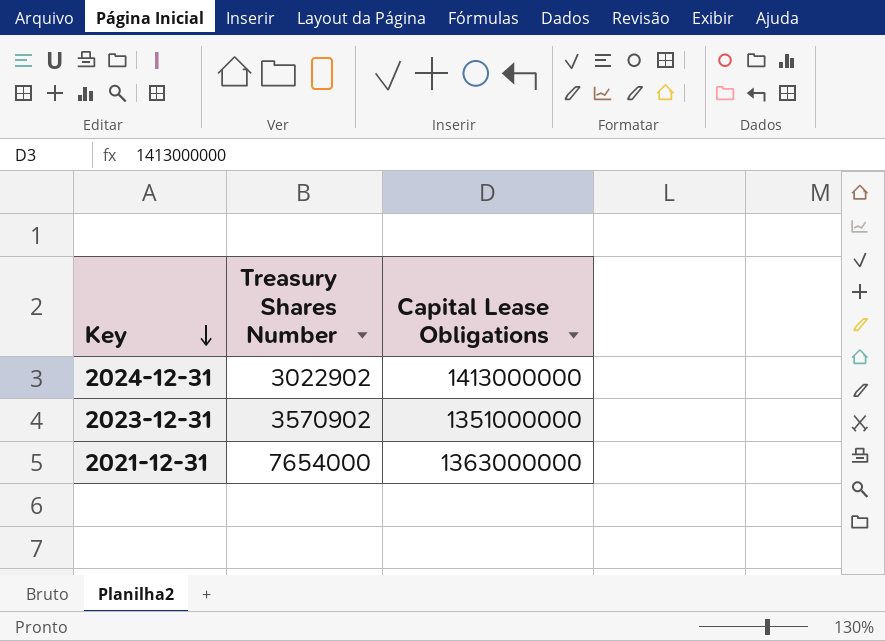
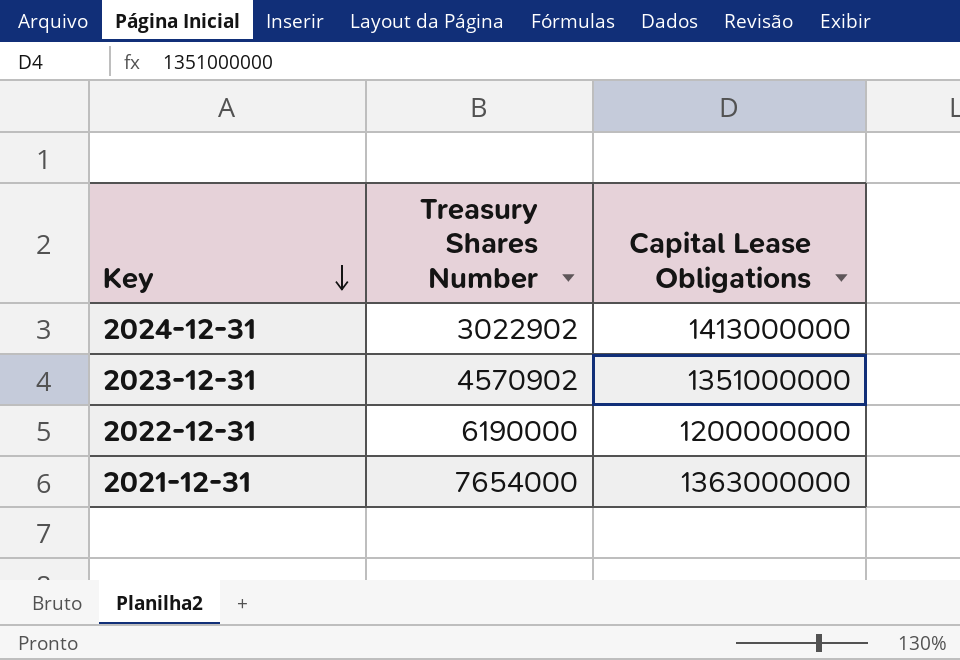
2023-12-31 | Treasury Shares Number: 3570902 -> 4570902
row 2022-12-31: none -> 6190000 | 1200000000

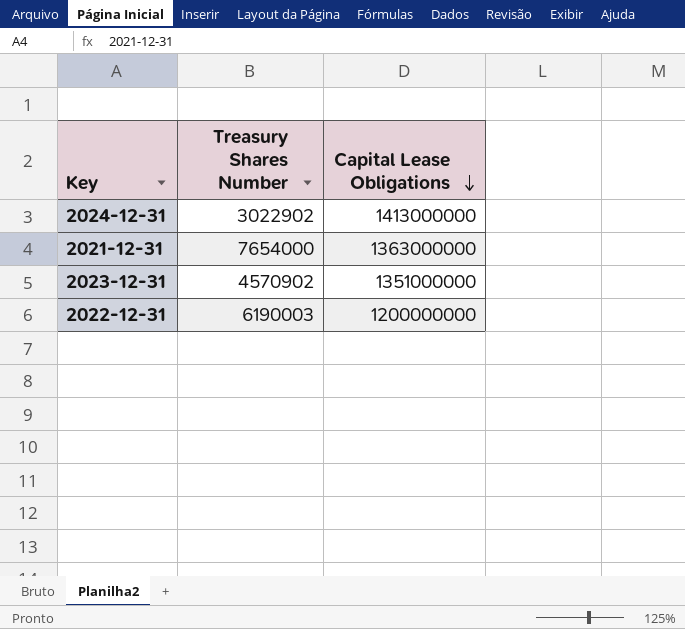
row order: Key descending -> Capital Lease Obligations descending
2022-12-31 | Treasury Shares Number: 6190000 -> 6190003

